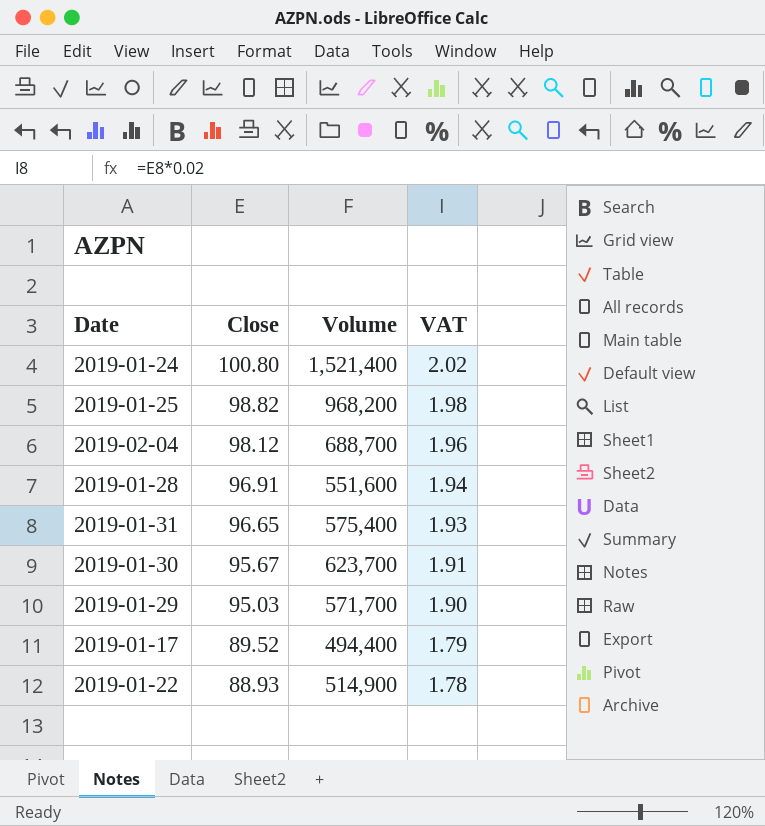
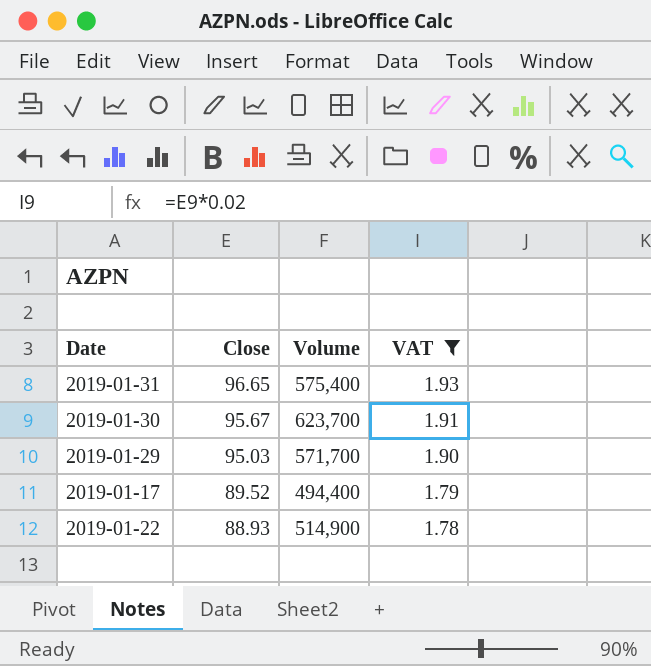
filter: none -> VAT <= 1.93

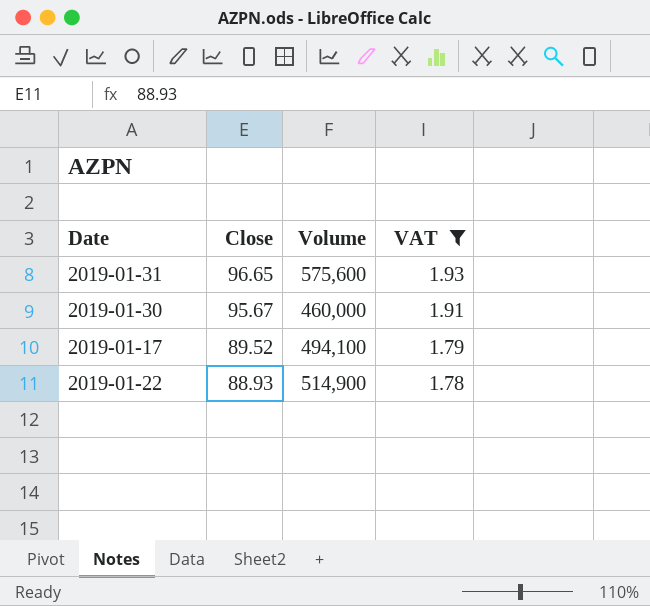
row 2019-01-29: 95.03 | 571,700 | 1.90 -> none
2019-01-31 | Volume: 575,400 -> 575,600
2019-01-30 | Volume: 623,700 -> 460,000
2019-01-17 | Volume: 494,400 -> 494,100

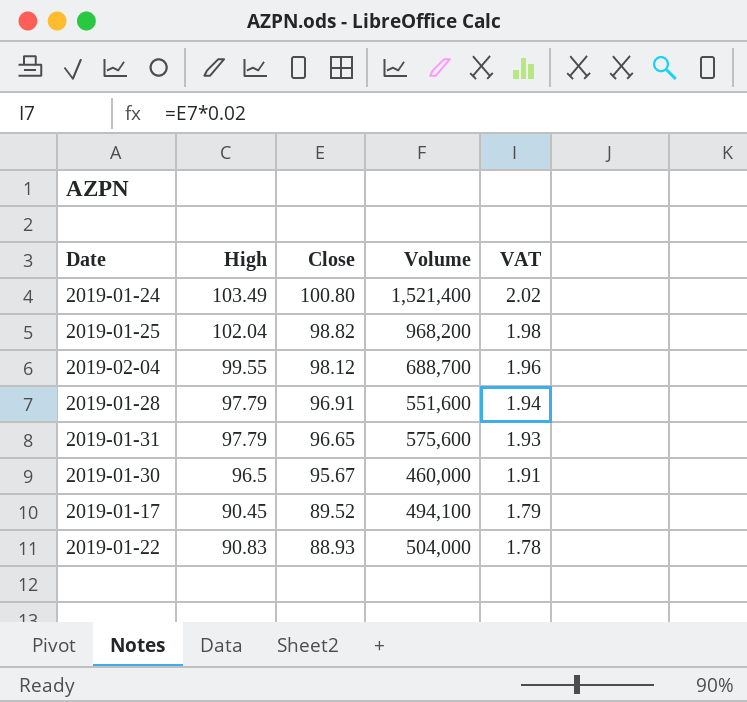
filter: VAT <= 1.93 -> none
column High | position: none -> 2
2019-01-22 | Volume: 514,900 -> 504,000

